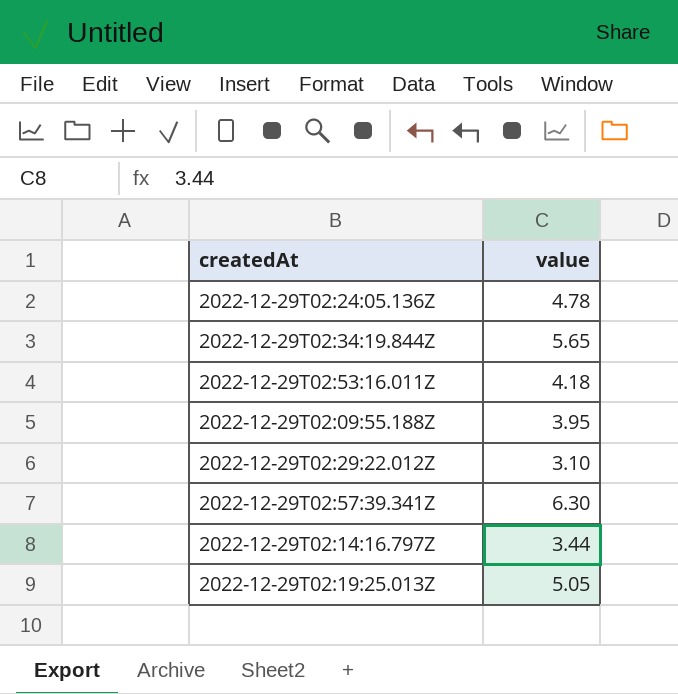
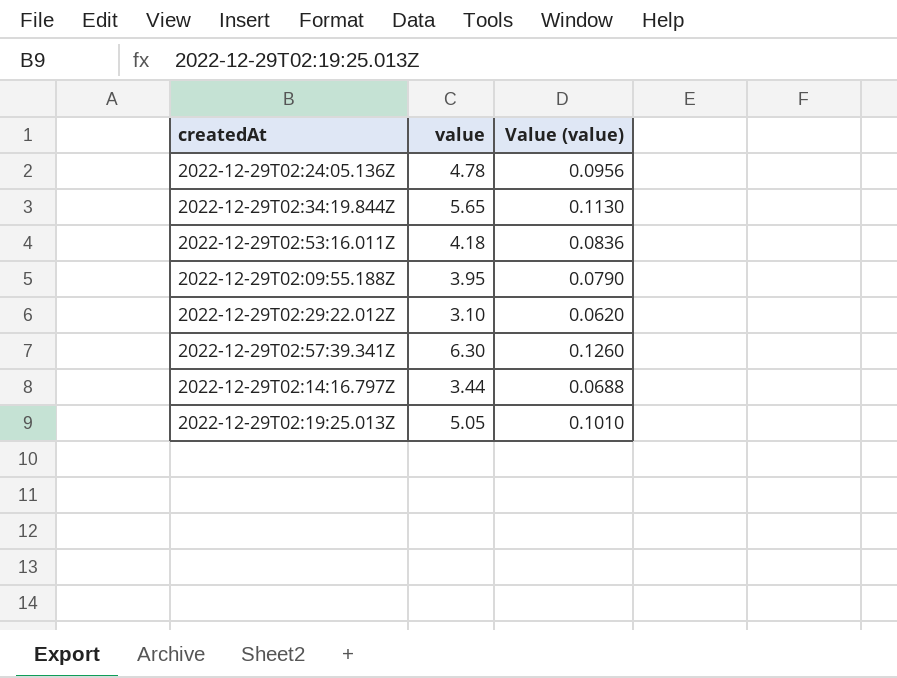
column Value (value) | formula: none -> [value] * 0.02

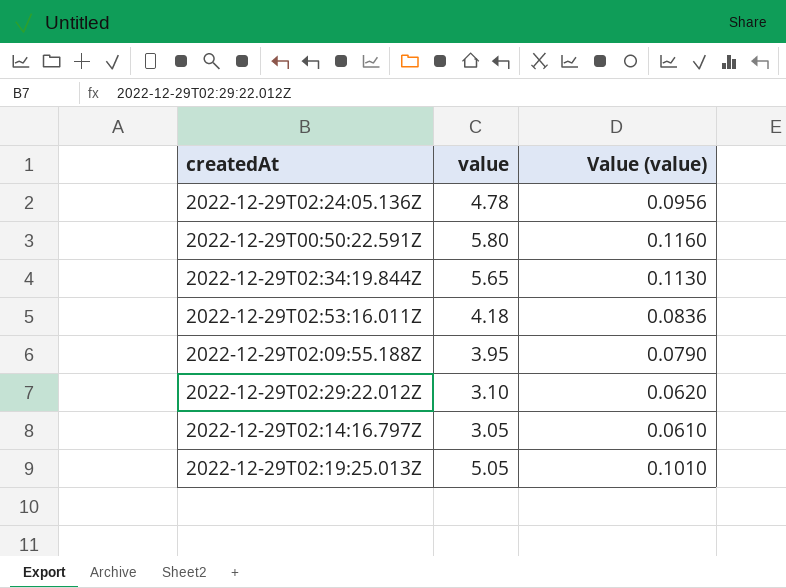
row 2022-12-29T02:57:39.341Z: 6.30 | 0.1260 -> none
row 2022-12-29T00:50:22.591Z: none -> 5.80 | 0.1160
2022-12-29T02:14:16.797Z | value: 3.44 -> 3.05
2022-12-29T02:14:16.797Z | Value (value): 0.0688 -> 0.0610

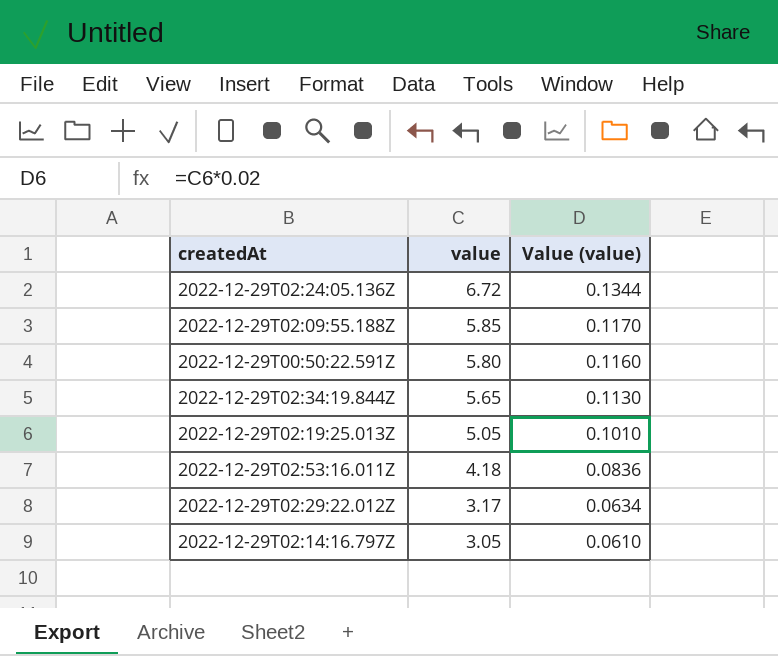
row order: none -> value descending
2022-12-29T02:24:05.136Z | value: 4.78 -> 6.72
2022-12-29T02:24:05.136Z | Value (value): 0.0956 -> 0.1344
2022-12-29T02:09:55.188Z | value: 3.95 -> 5.85
2022-12-29T02:09:55.188Z | Value (value): 0.0790 -> 0.1170
2022-12-29T02:29:22.012Z | value: 3.10 -> 3.17
2022-12-29T02:29:22.012Z | Value (value): 0.0620 -> 0.0634

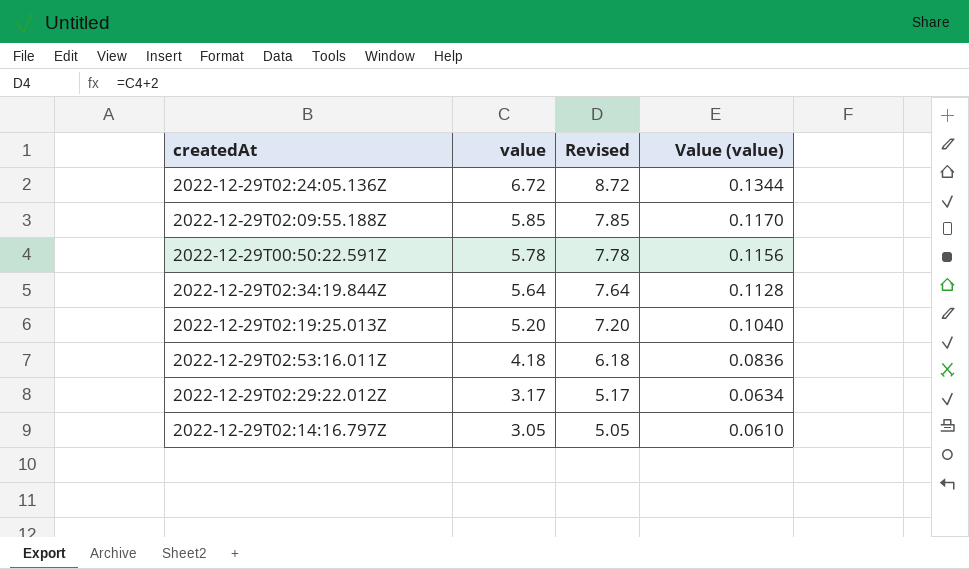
column Revised | formula: none -> [value] + 2
2022-12-29T00:50:22.591Z | value: 5.80 -> 5.78
2022-12-29T00:50:22.591Z | Value (value): 0.1160 -> 0.1156
2022-12-29T02:34:19.844Z | value: 5.65 -> 5.64
2022-12-29T02:34:19.844Z | Value (value): 0.1130 -> 0.1128
2022-12-29T02:19:25.013Z | value: 5.05 -> 5.20
2022-12-29T02:19:25.013Z | Value (value): 0.1010 -> 0.1040

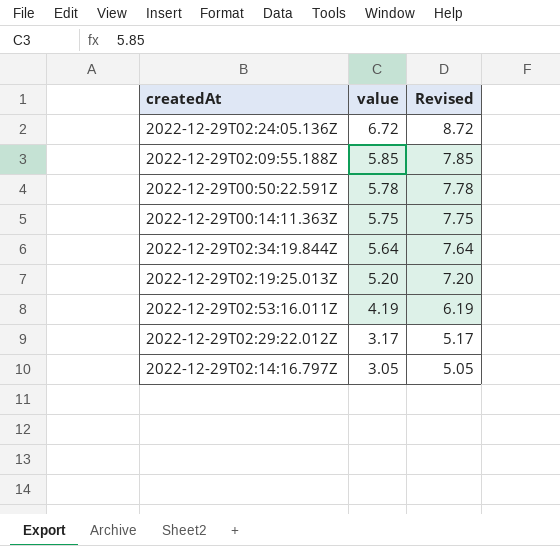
column Value (value) | formula: [value] * 0.02 -> none
row 2022-12-29T00:14:11.363Z: none -> 5.75 | 7.75
2022-12-29T02:53:16.011Z | value: 4.18 -> 4.19
2022-12-29T02:53:16.011Z | Revised: 6.18 -> 6.19

